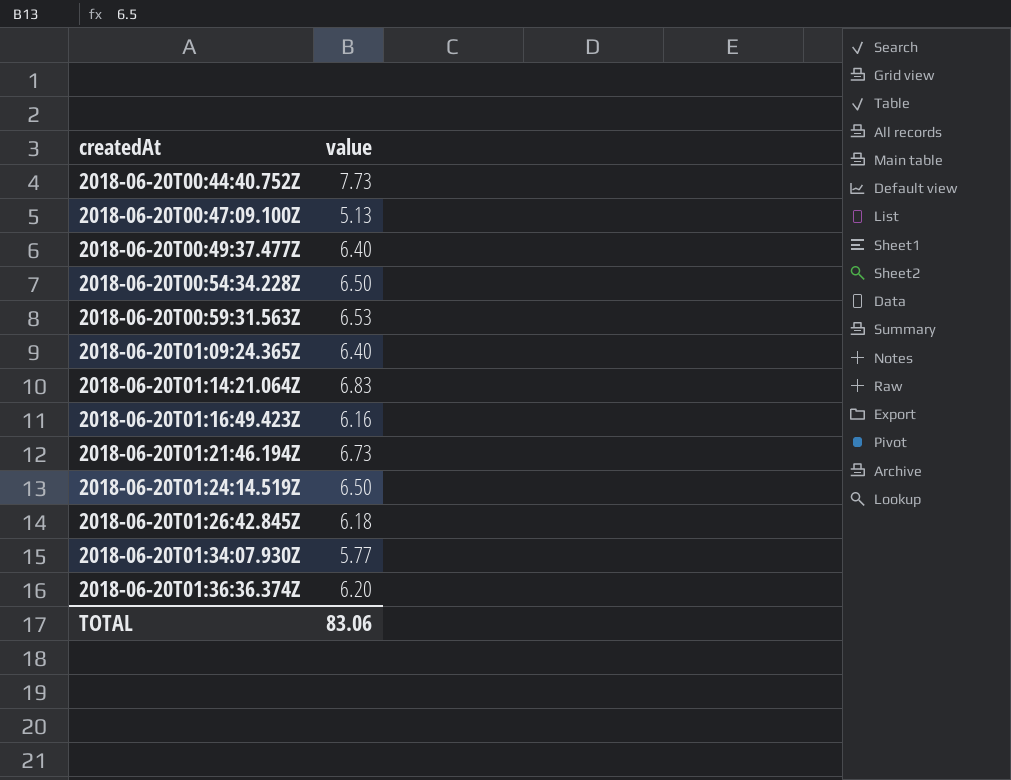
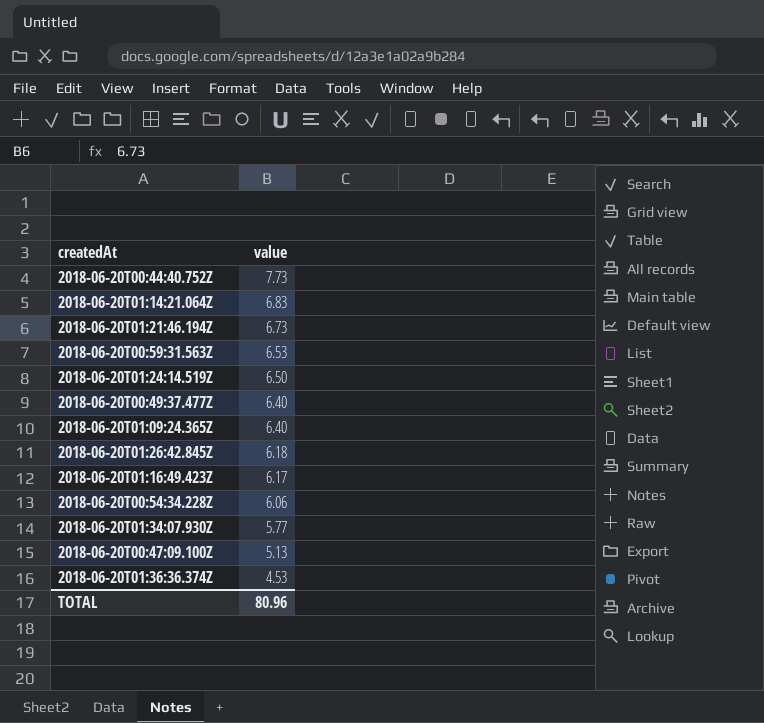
row order: createdAt ascending -> value descending
2018-06-20T01:16:49.423Z | value: 6.16 -> 6.17
2018-06-20T00:54:34.228Z | value: 6.50 -> 6.06
2018-06-20T01:36:36.374Z | value: 6.20 -> 4.53
TOTAL | value: 83.06 -> 80.96

